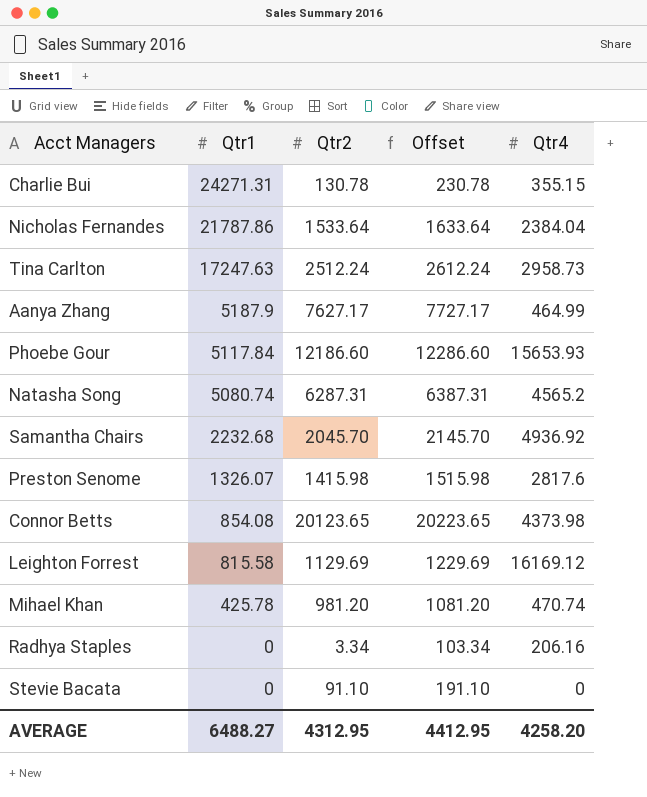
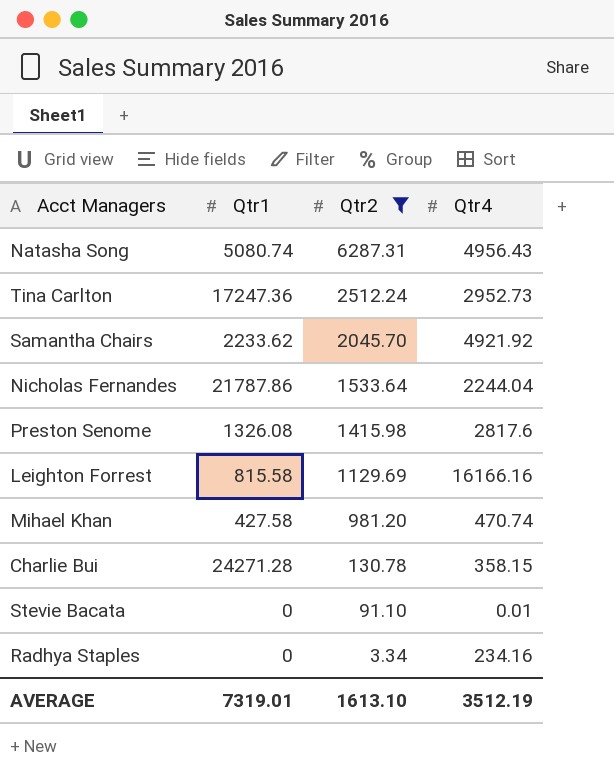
filter: none -> Qtr2 <= 6287.31
row order: Qtr1 descending -> Qtr2 descending
column Offset | formula: [Qtr2] + 100 -> none
Natasha Song | Qtr4: 4565.2 -> 4956.43
Tina Carlton | Qtr1: 17247.63 -> 17247.36
Tina Carlton | Qtr4: 2958.73 -> 2952.73
Samantha Chairs | Qtr1: 2232.68 -> 2233.62
Samantha Chairs | Qtr4: 4936.92 -> 4921.92
Nicholas Fernandes | Qtr4: 2384.04 -> 2244.04
Preston Senome | Qtr1: 1326.07 -> 1326.08
Leighton Forrest | Qtr4: 16169.12 -> 16166.16
Mihael Khan | Qtr1: 425.78 -> 427.58
Charlie Bui | Qtr1: 24271.31 -> 24271.28
Charlie Bui | Qtr4: 355.15 -> 358.15
Stevie Bacata | Qtr4: 0 -> 0.01
Radhya Staples | Qtr4: 206.16 -> 234.16
AVERAGE | Qtr1: 6488.27 -> 7319.01
AVERAGE | Qtr2: 4312.95 -> 1613.10
AVERAGE | Qtr4: 4258.20 -> 3512.19

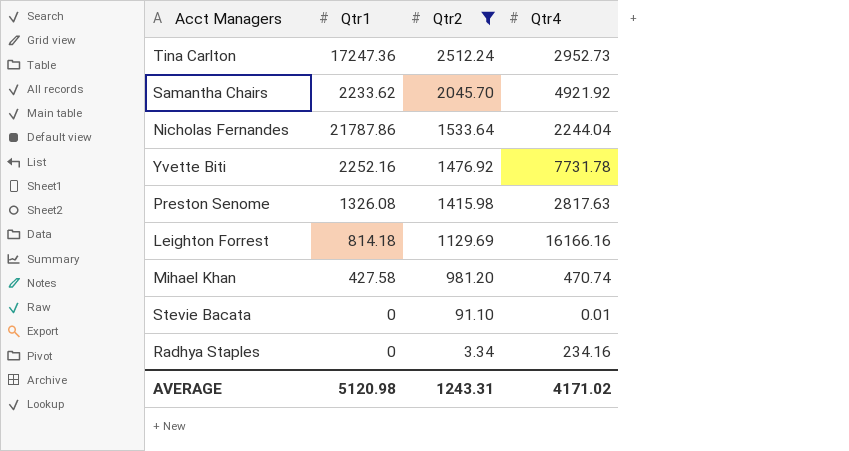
row Natasha Song: 5080.74 | 6287.31 | 4956.43 -> none
row Charlie Bui: 24271.28 | 130.78 | 358.15 -> none
row Yvette Biti: none -> 2252.16 | 1476.92 | 7731.78
Preston Senome | Qtr4: 2817.6 -> 2817.63
Leighton Forrest | Qtr1: 815.58 -> 814.18
AVERAGE | Qtr1: 7319.01 -> 5120.98
AVERAGE | Qtr2: 1613.10 -> 1243.31
AVERAGE | Qtr4: 3512.19 -> 4171.02

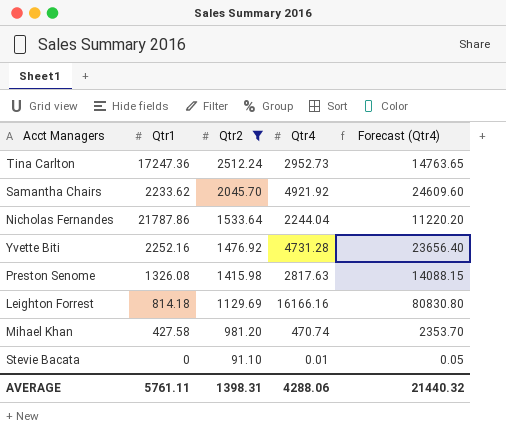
column Forecast (Qtr4) | formula: none -> [Qtr4] * 5
row Radhya Staples: 0 | 3.34 | 234.16 -> none
Yvette Biti | Qtr4: 7731.78 -> 4731.28
AVERAGE | Qtr1: 5120.98 -> 5761.11
AVERAGE | Qtr2: 1243.31 -> 1398.31
AVERAGE | Qtr4: 4171.02 -> 4288.06

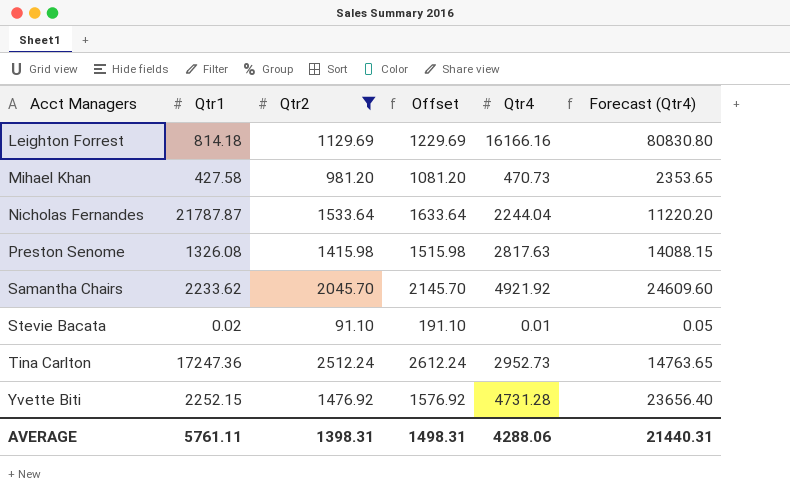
row order: Qtr2 descending -> Acct Managers ascending
column Offset | formula: none -> [Qtr2] + 100
Mihael Khan | Qtr4: 470.74 -> 470.73
Mihael Khan | Forecast (Qtr4): 2353.70 -> 2353.65
Nicholas Fernandes | Qtr1: 21787.86 -> 21787.87
Stevie Bacata | Qtr1: 0 -> 0.02
Yvette Biti | Qtr1: 2252.16 -> 2252.15
AVERAGE | Forecast (Qtr4): 21440.32 -> 21440.31

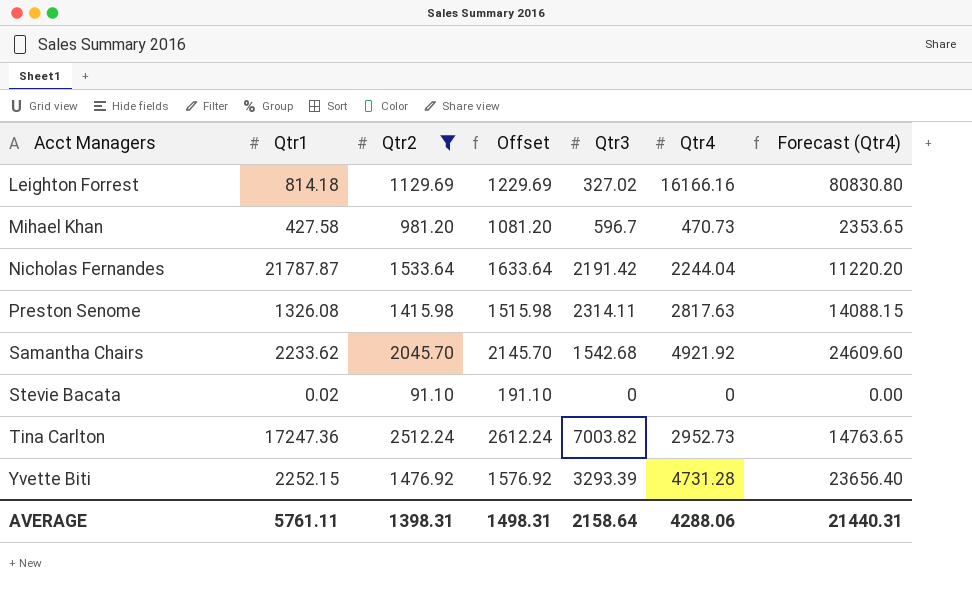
column Qtr3 | position: none -> 5
Stevie Bacata | Qtr4: 0.01 -> 0
Stevie Bacata | Forecast (Qtr4): 0.05 -> 0.00

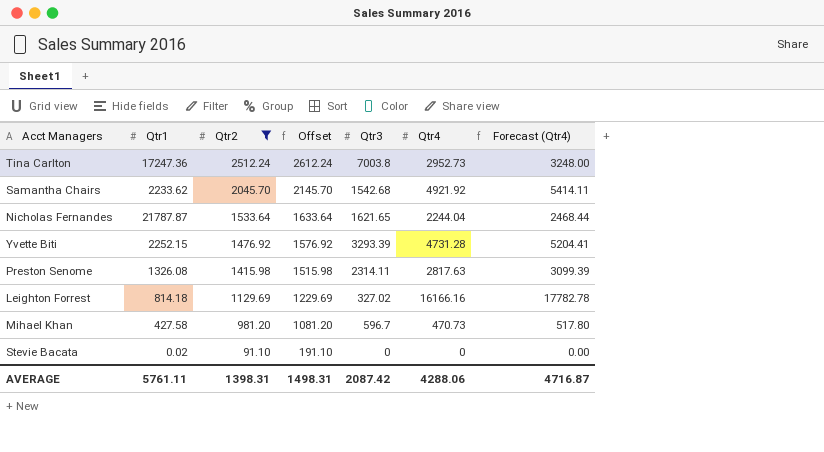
row order: Acct Managers ascending -> Qtr2 descending
column Forecast (Qtr4) | formula: [Qtr4] * 5 -> [Qtr4] * 1.1
Tina Carlton | Qtr3: 7003.82 -> 7003.8
Nicholas Fernandes | Qtr3: 2191.42 -> 1621.65
AVERAGE | Qtr3: 2158.64 -> 2087.42
AVERAGE | Forecast (Qtr4): 21440.31 -> 4716.87

